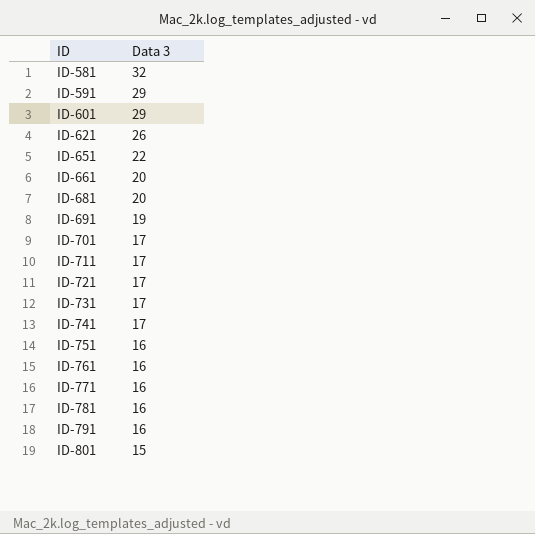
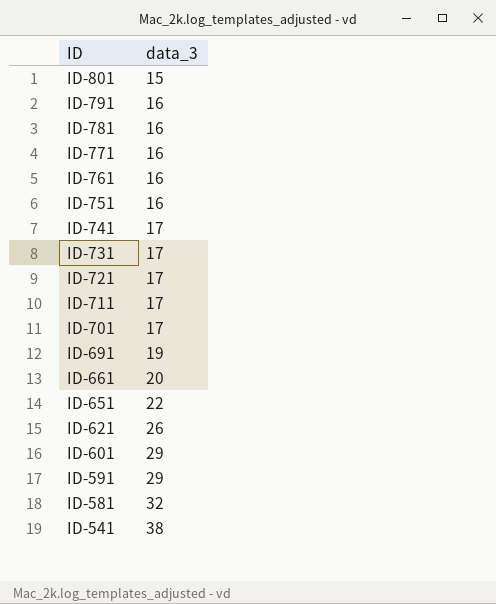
row order: ID ascending -> ID descending
column name: Data 3 -> data_3
row ID-681: 20 -> none
row ID-541: none -> 38

